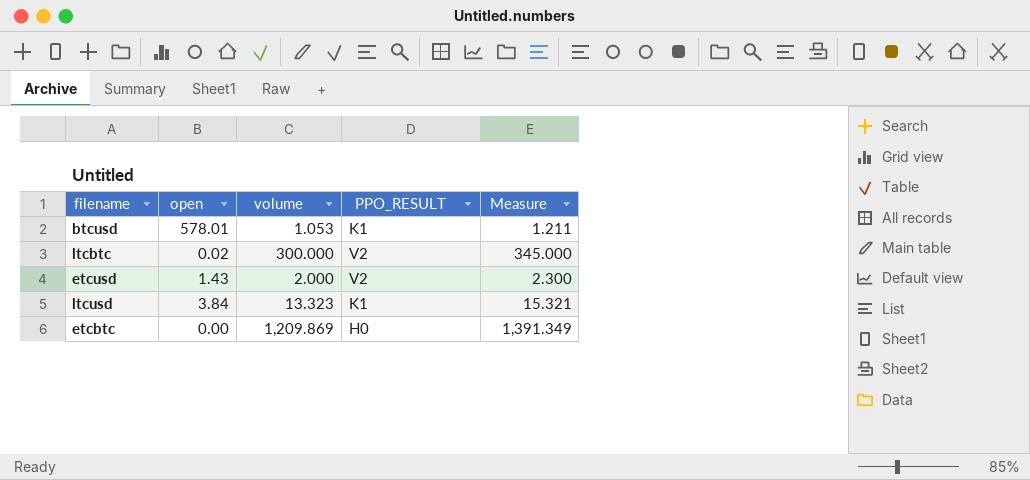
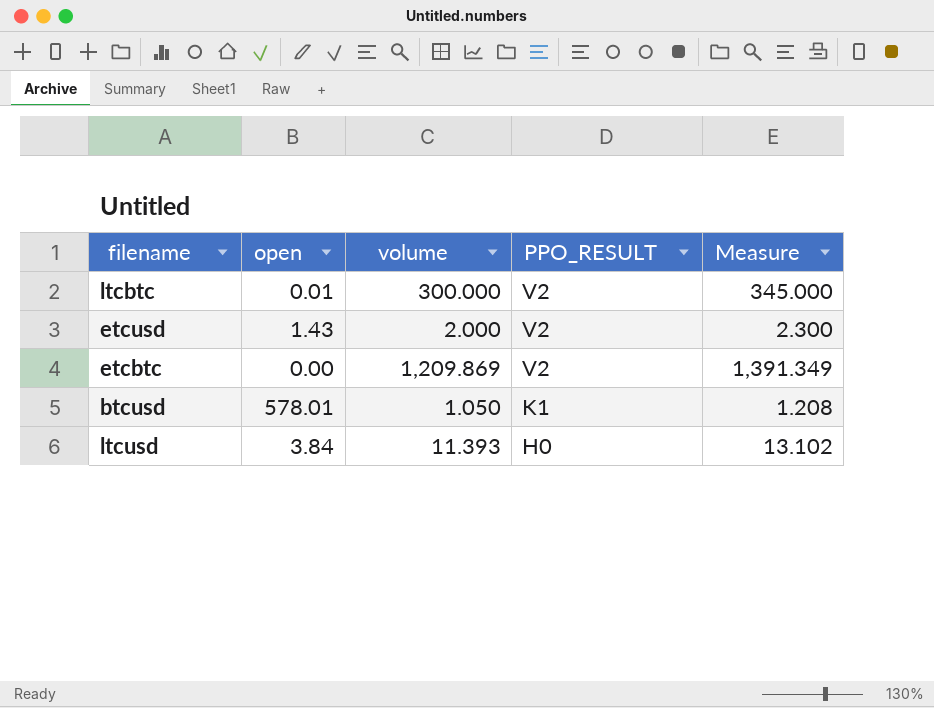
row order: none -> PPO_RESULT descending
ltcbtc | open: 0.02 -> 0.01
etcbtc | PPO_RESULT: H0 -> V2
btcusd | volume: 1.053 -> 1.050
btcusd | Measure: 1.211 -> 1.208
ltcusd | volume: 13.323 -> 11.393
ltcusd | PPO_RESULT: K1 -> H0
ltcusd | Measure: 15.321 -> 13.102

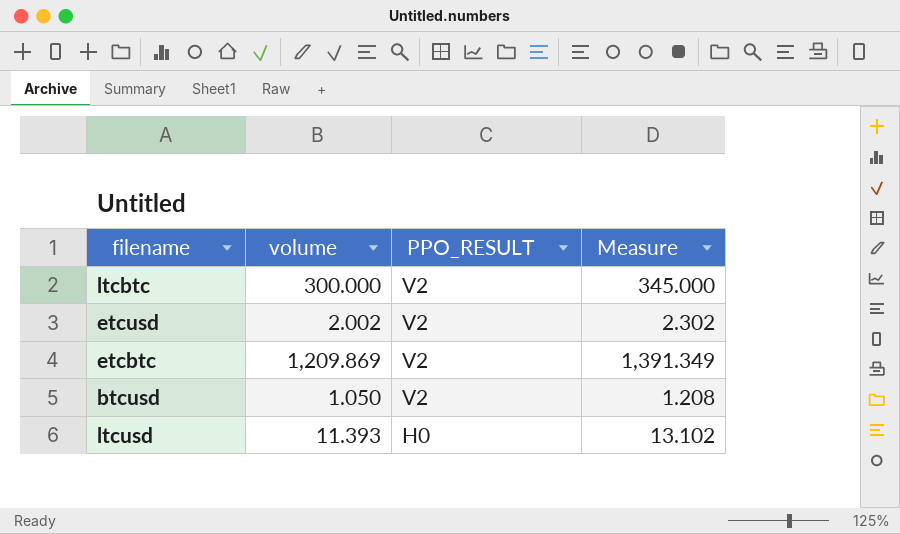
column open | position: 2 -> none
etcusd | volume: 2.000 -> 2.002
etcusd | Measure: 2.300 -> 2.302
btcusd | PPO_RESULT: K1 -> V2

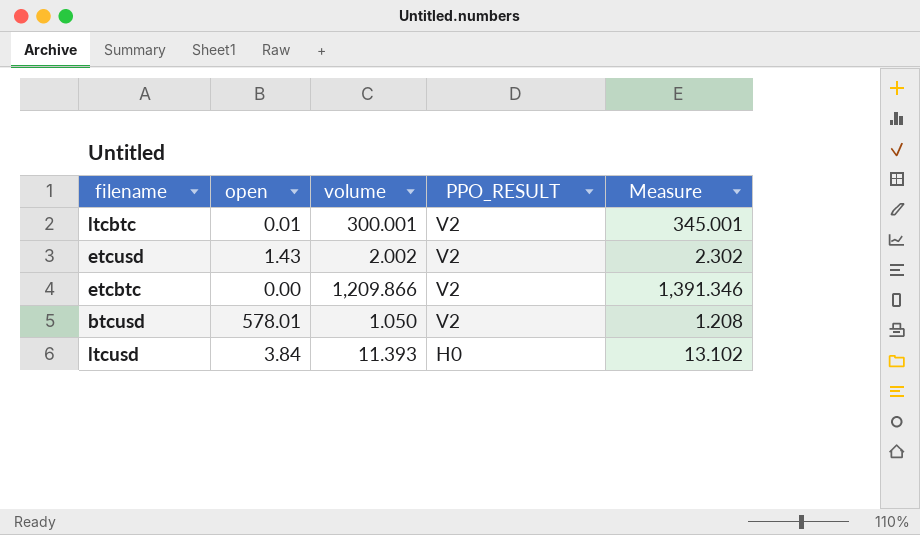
column open | position: none -> 2
ltcbtc | volume: 300.000 -> 300.001
ltcbtc | Measure: 345.000 -> 345.001
etcbtc | volume: 1,209.869 -> 1,209.866
etcbtc | Measure: 1,391.349 -> 1,391.346

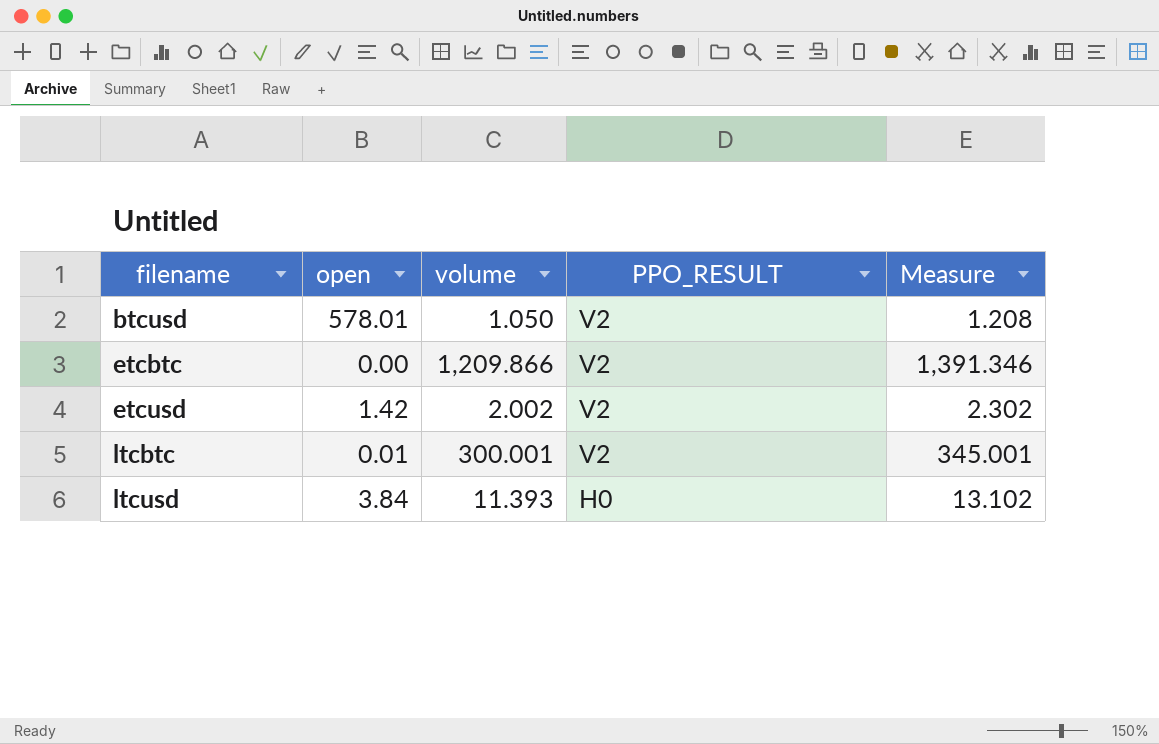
row order: PPO_RESULT descending -> filename ascending
etcusd | open: 1.43 -> 1.42

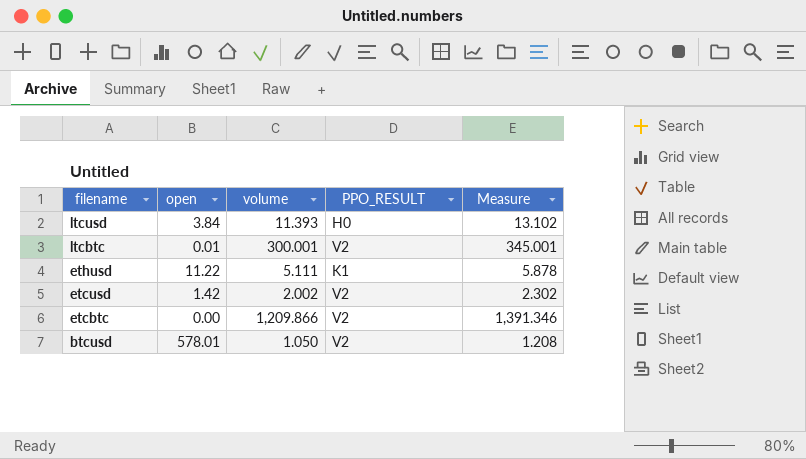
row order: filename ascending -> filename descending
row ethusd: none -> 11.22 | 5.111 | K1 | 5.878

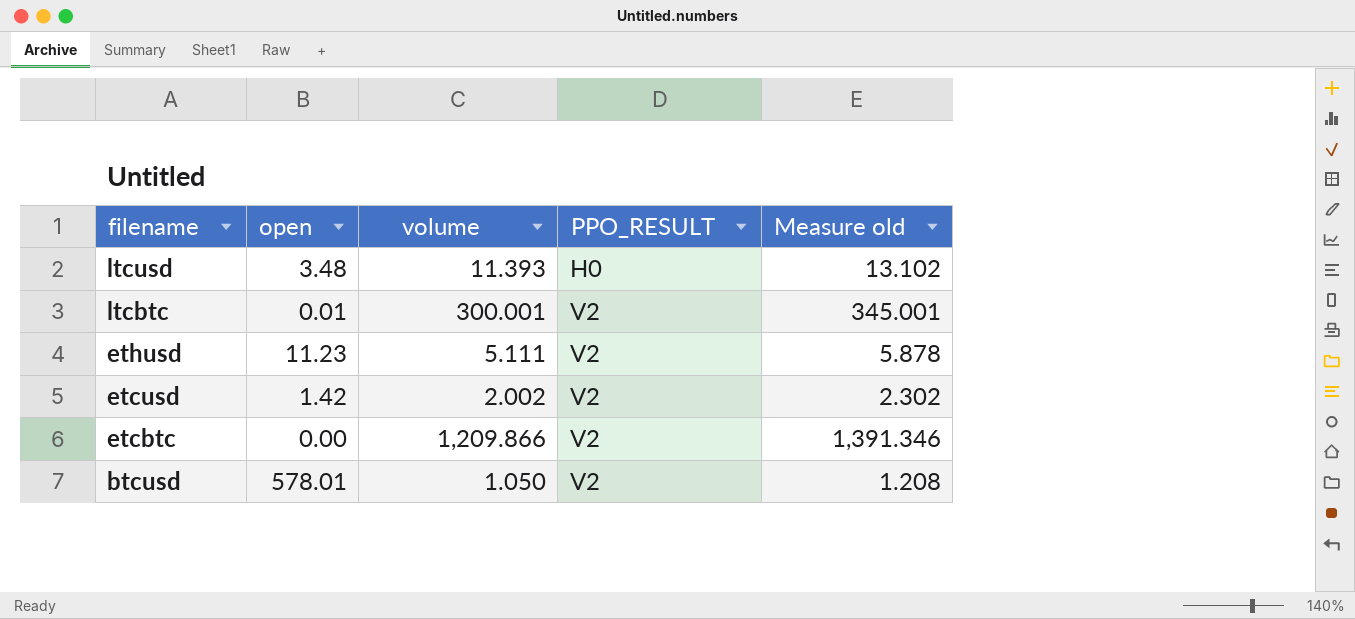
column name: Measure -> Measure old
ltcusd | open: 3.84 -> 3.48
ethusd | open: 11.22 -> 11.23
ethusd | PPO_RESULT: K1 -> V2

